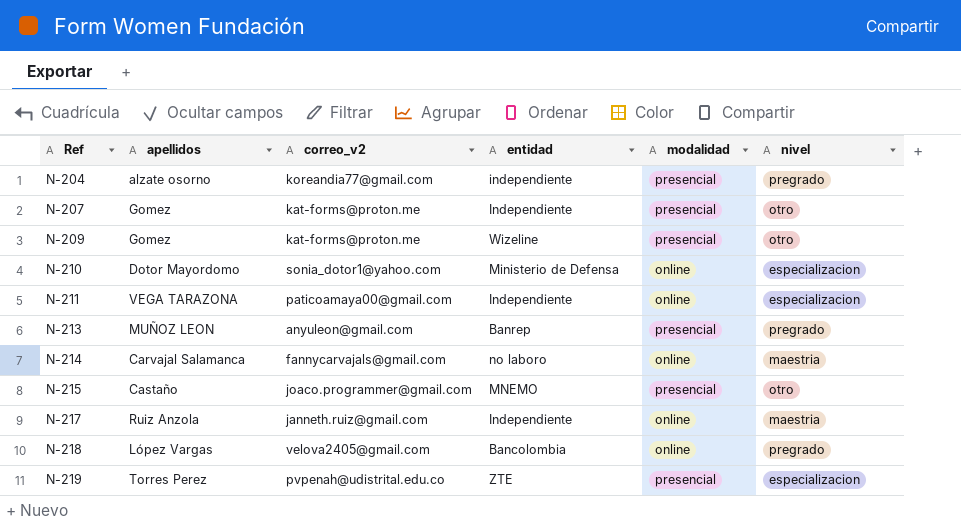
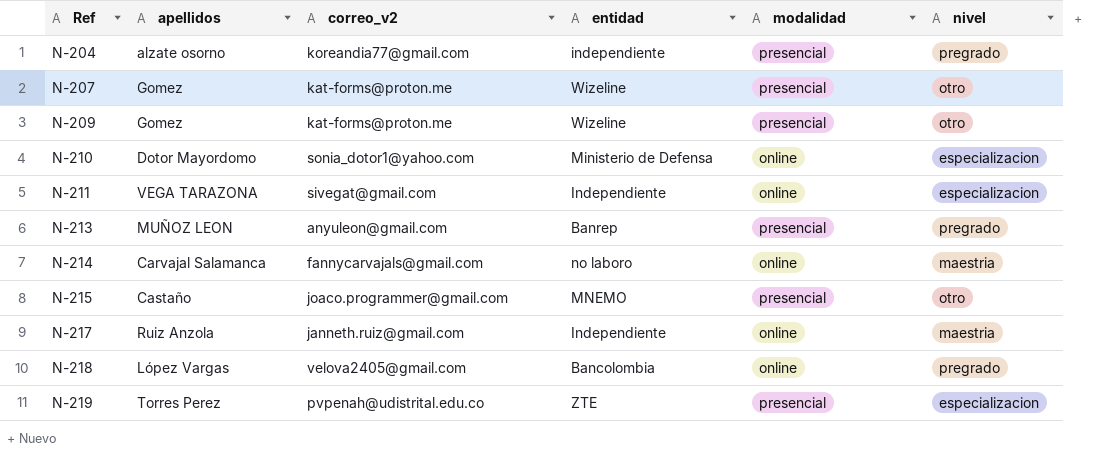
N-207 | entidad: Independiente -> Wizeline
N-211 | correo_v2: paticoamaya00@gmail.com -> sivegat@gmail.com

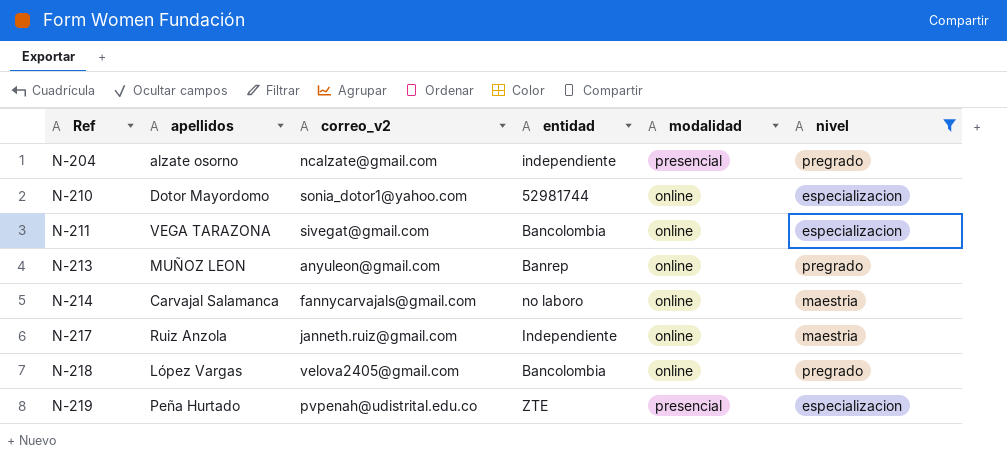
filter: none -> nivel != otro
N-204 | correo_v2: koreandia77@gmail.com -> ncalzate@gmail.com
N-210 | entidad: Ministerio de Defensa -> 52981744
N-211 | entidad: Independiente -> Bancolombia
N-213 | modalidad: presencial -> online
N-219 | apellidos: Torres Perez -> Peña Hurtado

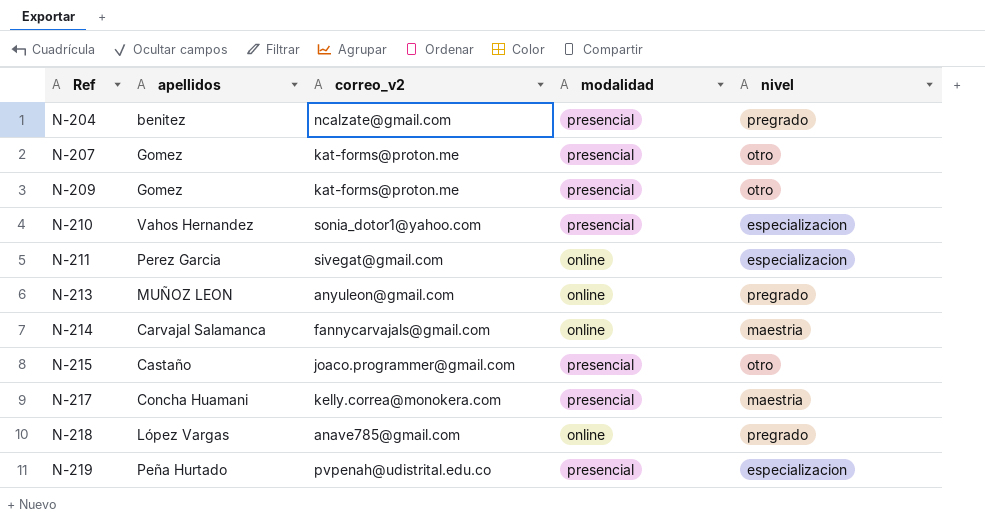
filter: nivel != otro -> none
column entidad | position: 4 -> none
N-204 | apellidos: alzate osorno -> benitez
N-210 | apellidos: Dotor Mayordomo -> Vahos Hernandez
N-210 | modalidad: online -> presencial
N-211 | apellidos: VEGA TARAZONA -> Perez Garcia
N-217 | apellidos: Ruiz Anzola -> Concha Huamani
N-217 | correo_v2: janneth.ruiz@gmail.com -> kelly.correa@monokera.com
N-217 | modalidad: online -> presencial
N-218 | correo_v2: velova2405@gmail.com -> anave785@gmail.com

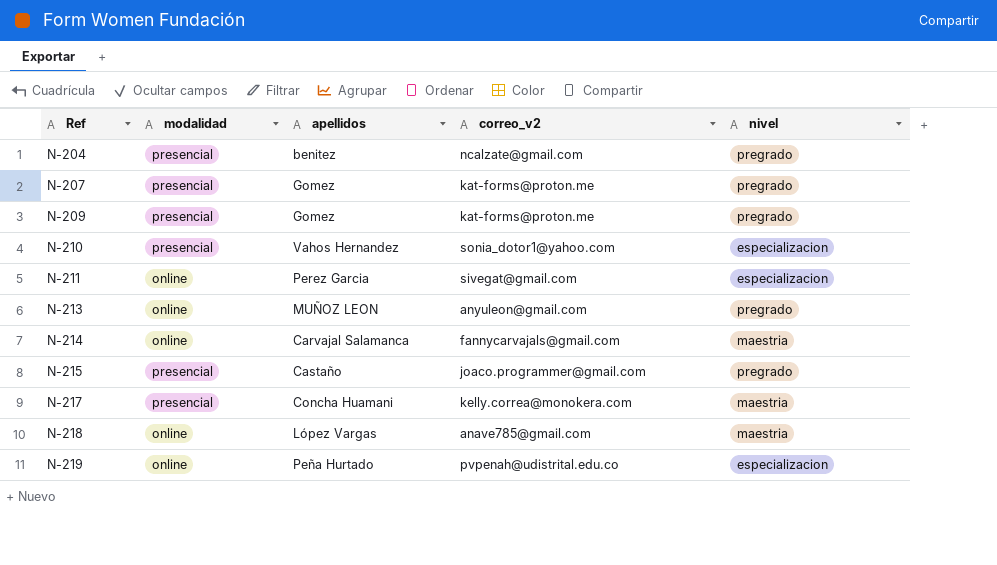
column modalidad | position: 4 -> 2
N-207 | nivel: otro -> pregrado
N-209 | nivel: otro -> pregrado
N-215 | nivel: otro -> pregrado
N-218 | nivel: pregrado -> maestria
N-219 | modalidad: presencial -> online

